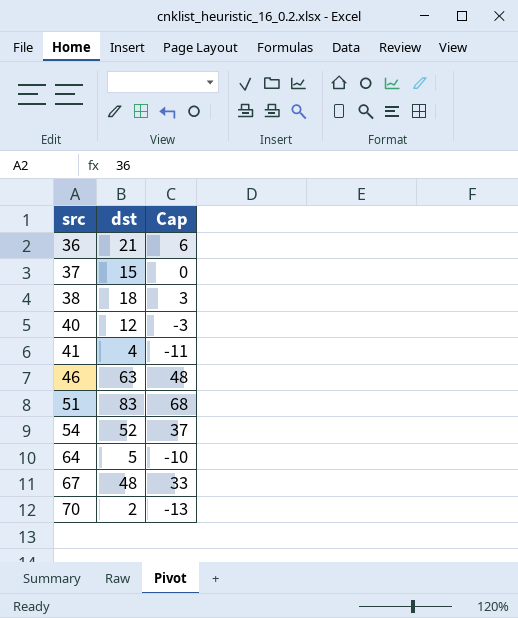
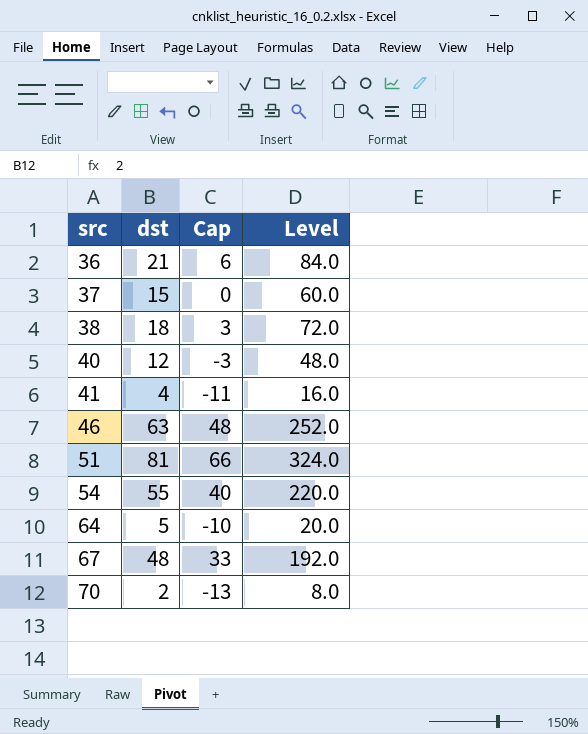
column Level | formula: none -> [dst] * 4
51 | dst: 83 -> 81
51 | Cap: 68 -> 66
54 | dst: 52 -> 55
54 | Cap: 37 -> 40

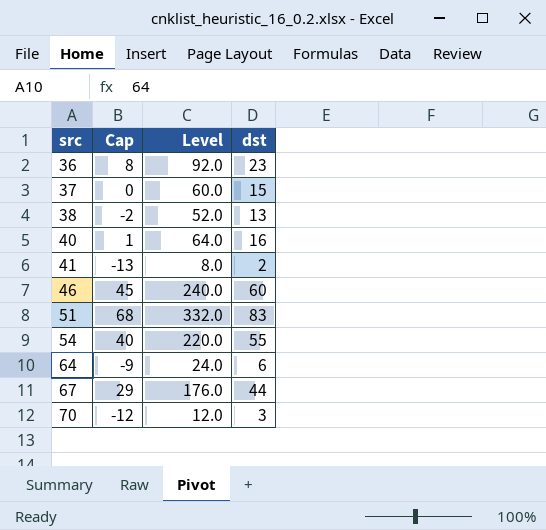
column dst | position: 2 -> 4
36 | Cap: 6 -> 8
36 | Level: 84.0 -> 92.0
36 | dst: 21 -> 23
38 | Cap: 3 -> -2
38 | Level: 72.0 -> 52.0
38 | dst: 18 -> 13
40 | Cap: -3 -> 1
40 | Level: 48.0 -> 64.0
40 | dst: 12 -> 16
41 | Cap: -11 -> -13
41 | Level: 16.0 -> 8.0
41 | dst: 4 -> 2
46 | Cap: 48 -> 45
46 | Level: 252.0 -> 240.0
46 | dst: 63 -> 60
51 | Cap: 66 -> 68
51 | Level: 324.0 -> 332.0
51 | dst: 81 -> 83
64 | Cap: -10 -> -9
64 | Level: 20.0 -> 24.0
64 | dst: 5 -> 6
67 | Cap: 33 -> 29
67 | Level: 192.0 -> 176.0
67 | dst: 48 -> 44
70 | Cap: -13 -> -12
70 | Level: 8.0 -> 12.0
70 | dst: 2 -> 3

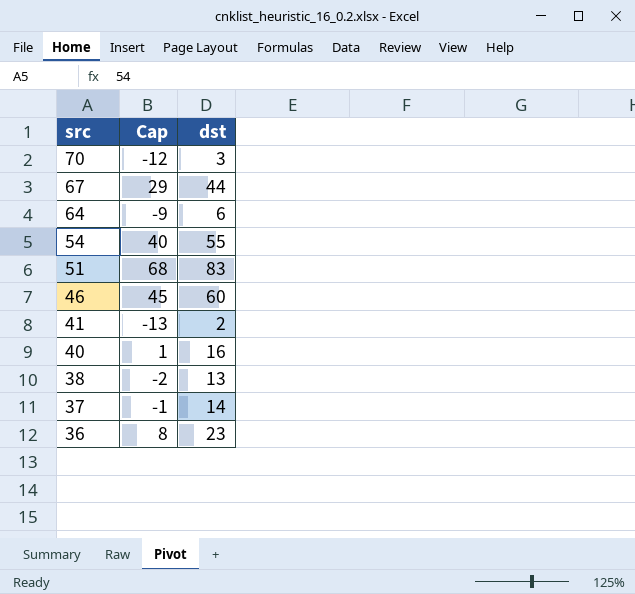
row order: src ascending -> src descending
column Level | formula: [dst] * 4 -> none
37 | Cap: 0 -> -1
37 | dst: 15 -> 14

